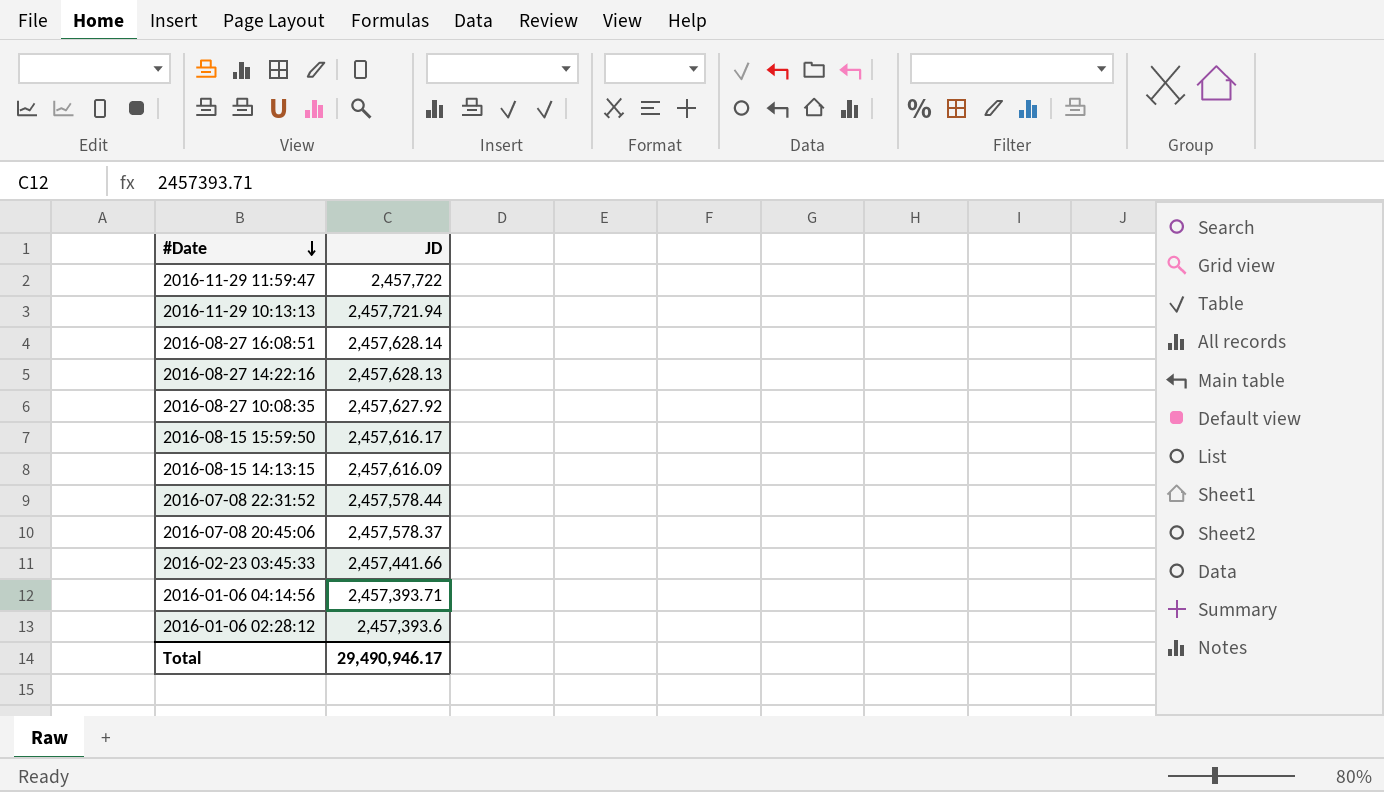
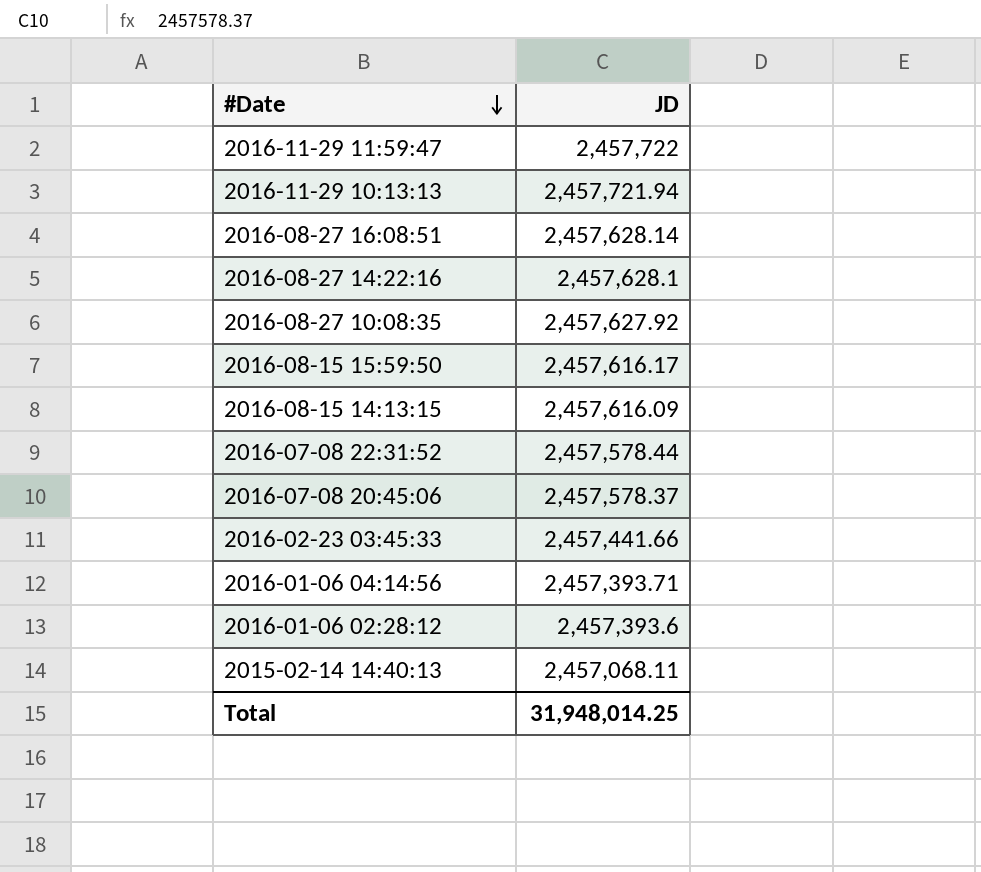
2016-08-27 14:22:16 | JD: 2,457,628.13 -> 2,457,628.1
row 2015-02-14 14:40:13: none -> 2,457,068.11
Total | JD: 29,490,946.17 -> 31,948,014.25

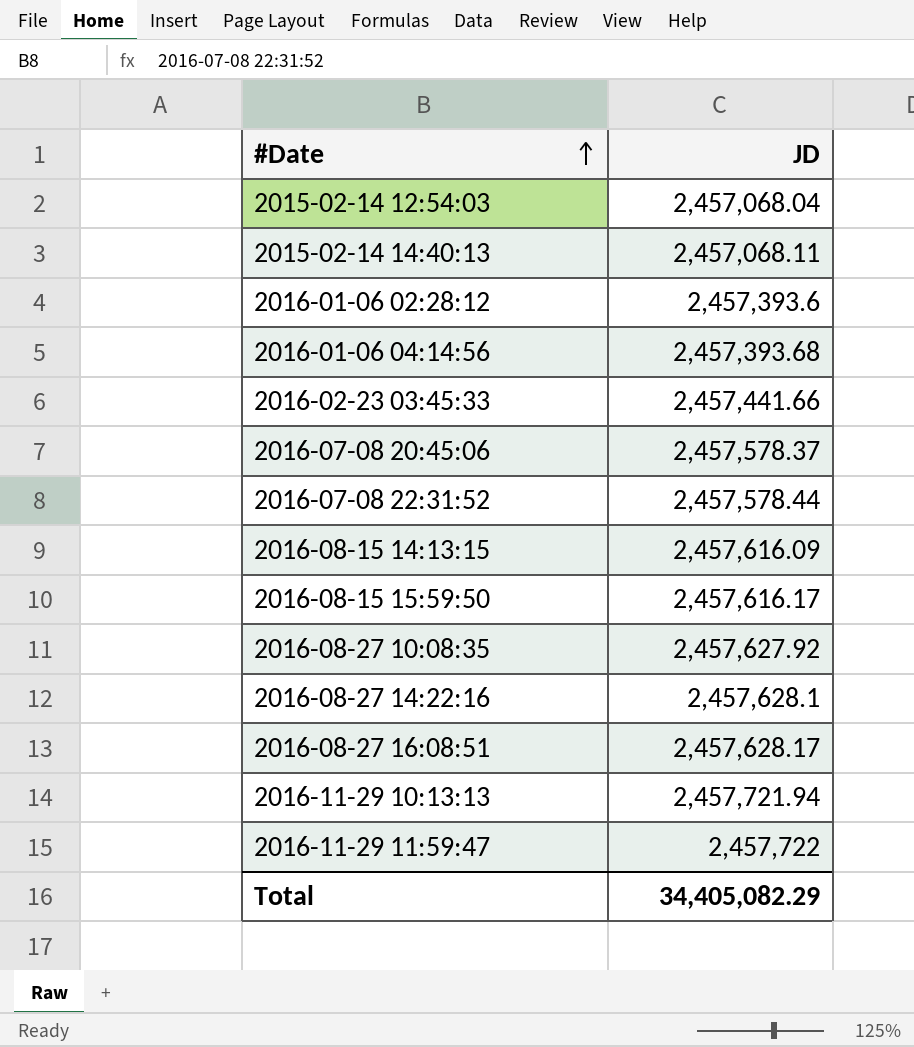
row order: #Date descending -> #Date ascending
row 2015-02-14 12:54:03: none -> 2,457,068.04
2016-01-06 04:14:56 | JD: 2,457,393.71 -> 2,457,393.68
2016-08-27 16:08:51 | JD: 2,457,628.14 -> 2,457,628.17
Total | JD: 31,948,014.25 -> 34,405,082.29

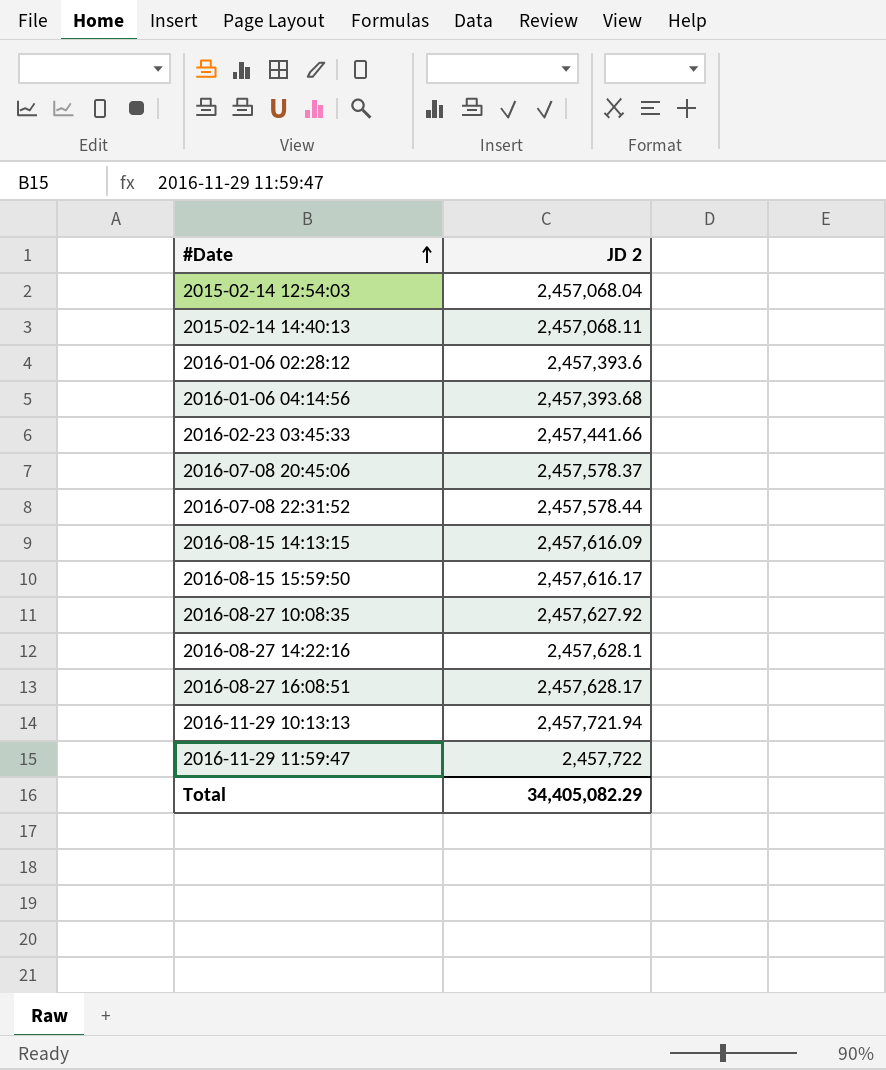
column name: JD -> JD 2

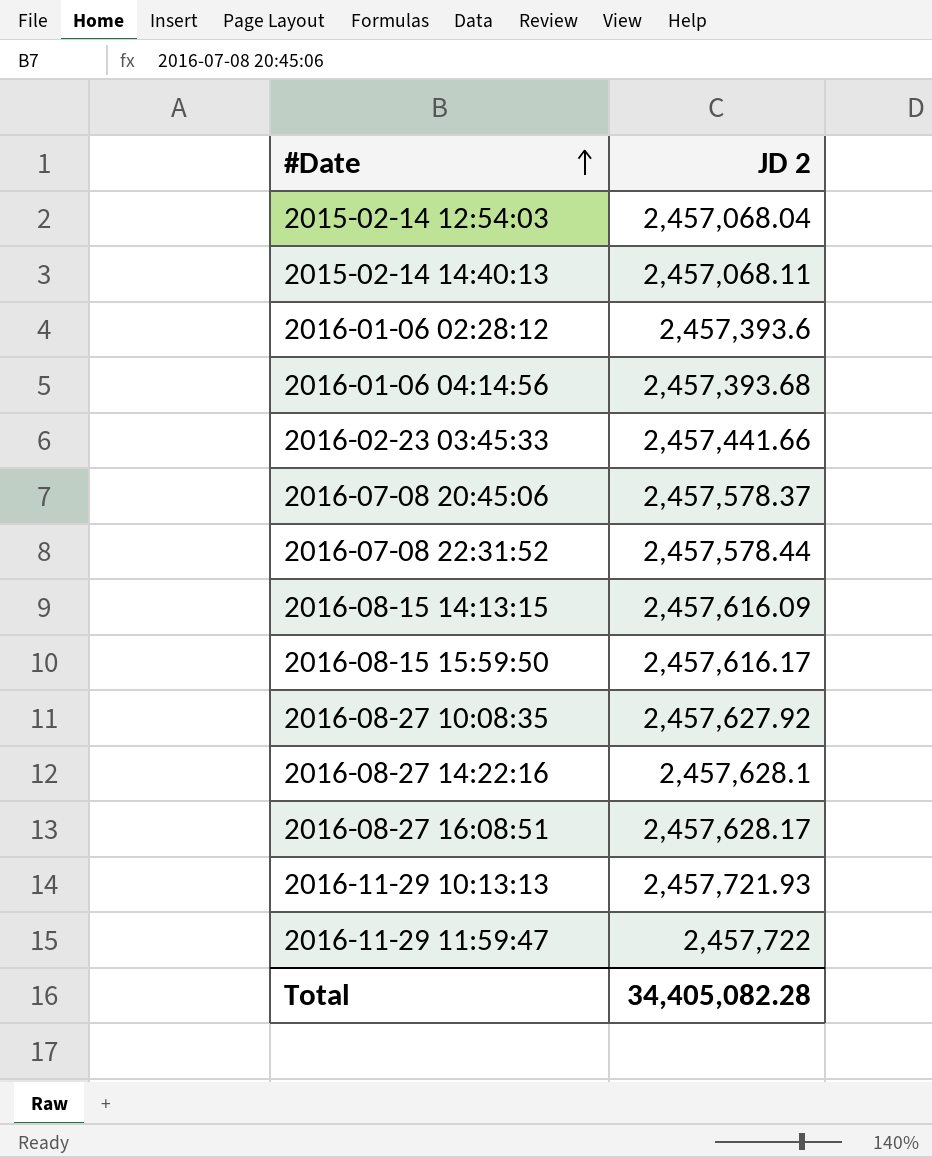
2016-11-29 10:13:13 | JD 2: 2,457,721.94 -> 2,457,721.93
Total | JD 2: 34,405,082.29 -> 34,405,082.28

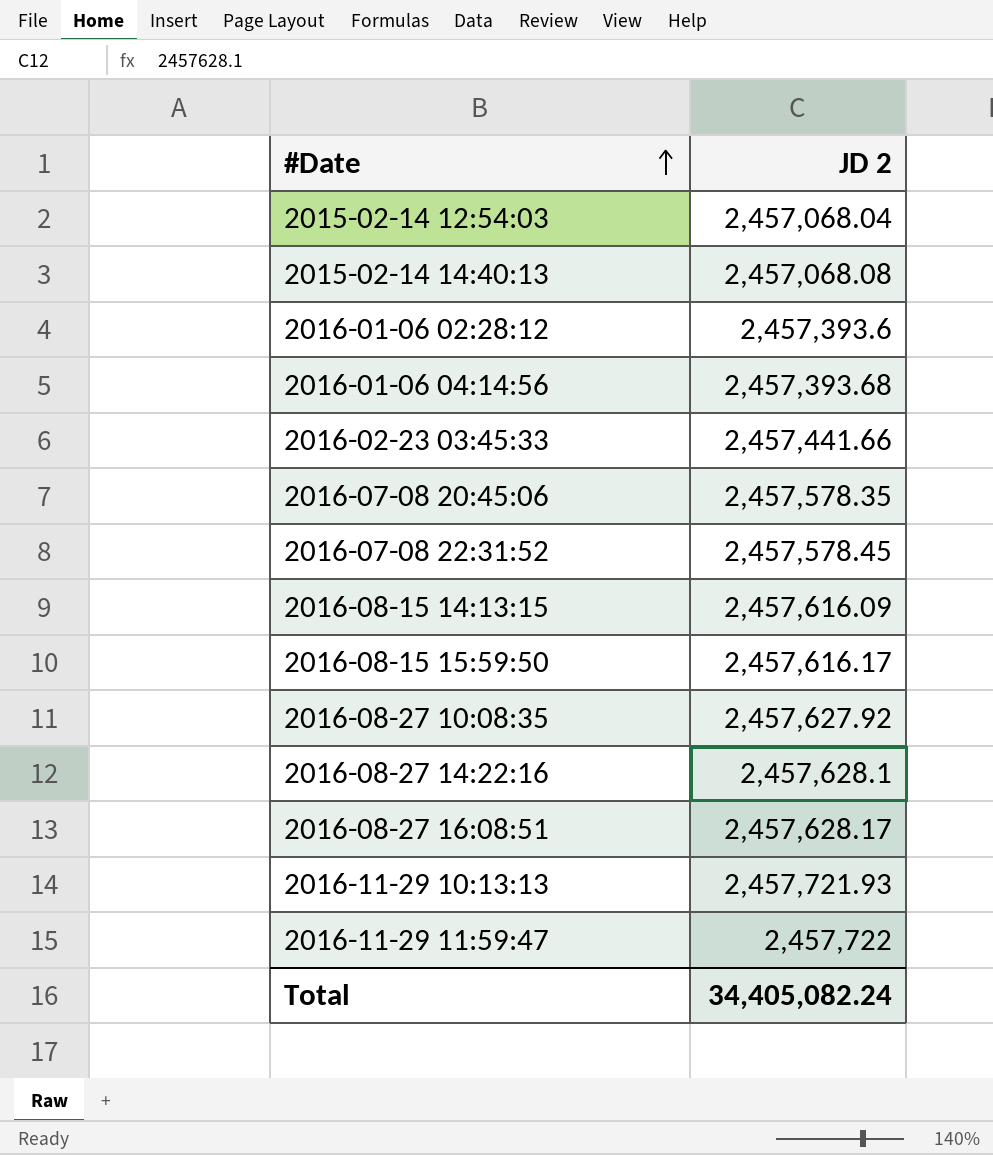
2015-02-14 14:40:13 | JD 2: 2,457,068.11 -> 2,457,068.08
2016-07-08 20:45:06 | JD 2: 2,457,578.37 -> 2,457,578.35
2016-07-08 22:31:52 | JD 2: 2,457,578.44 -> 2,457,578.45
Total | JD 2: 34,405,082.28 -> 34,405,082.24

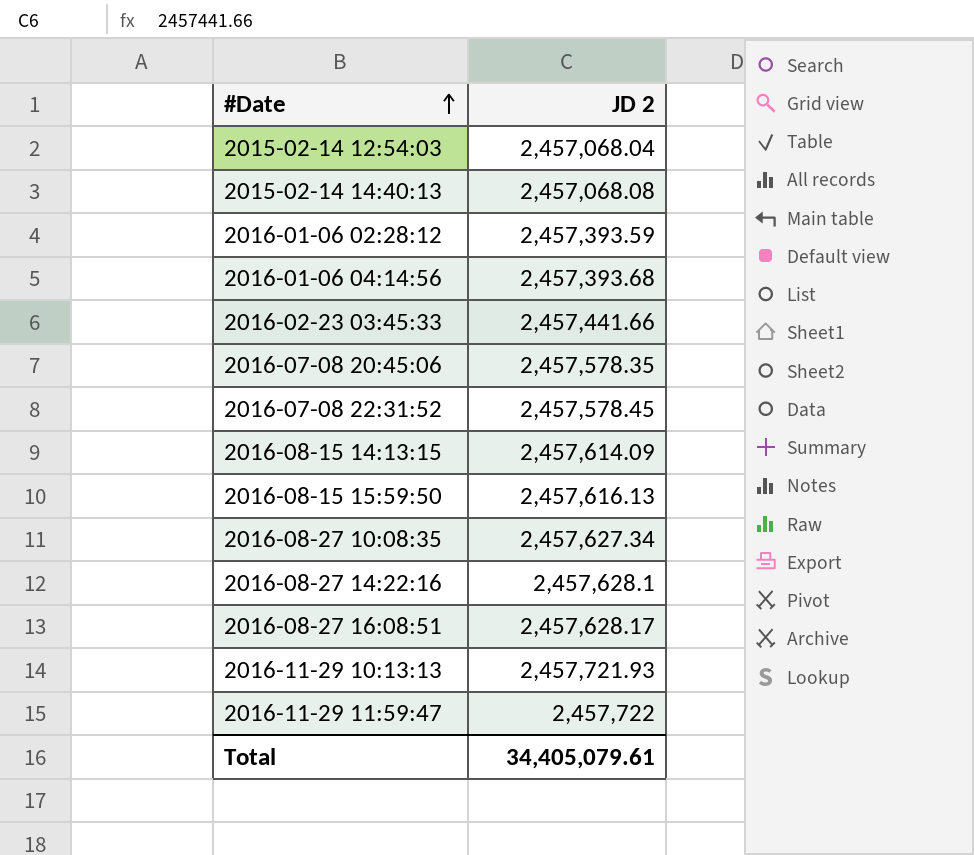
2016-01-06 02:28:12 | JD 2: 2,457,393.6 -> 2,457,393.59
2016-08-15 14:13:15 | JD 2: 2,457,616.09 -> 2,457,614.09
2016-08-15 15:59:50 | JD 2: 2,457,616.17 -> 2,457,616.13
2016-08-27 10:08:35 | JD 2: 2,457,627.92 -> 2,457,627.34
Total | JD 2: 34,405,082.24 -> 34,405,079.61

